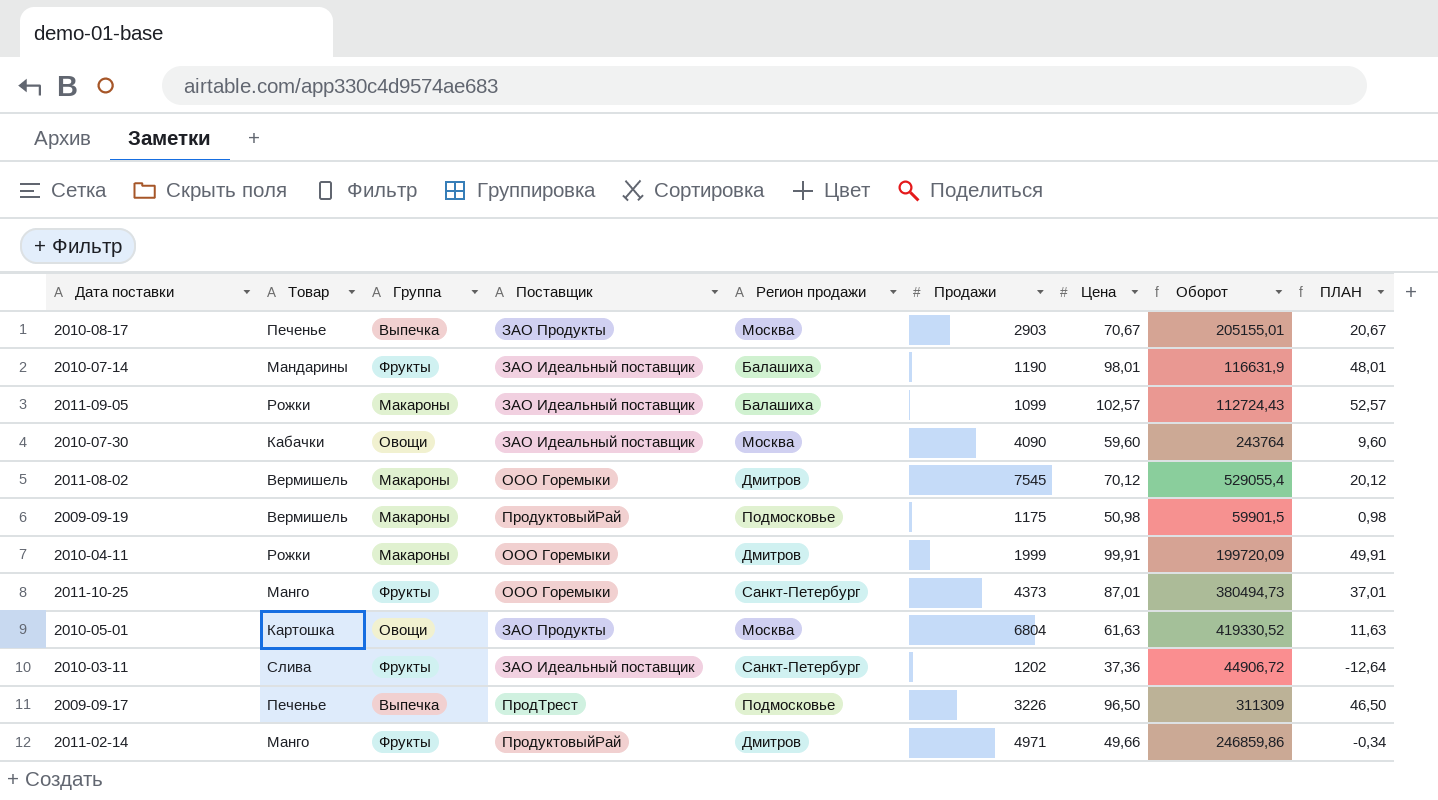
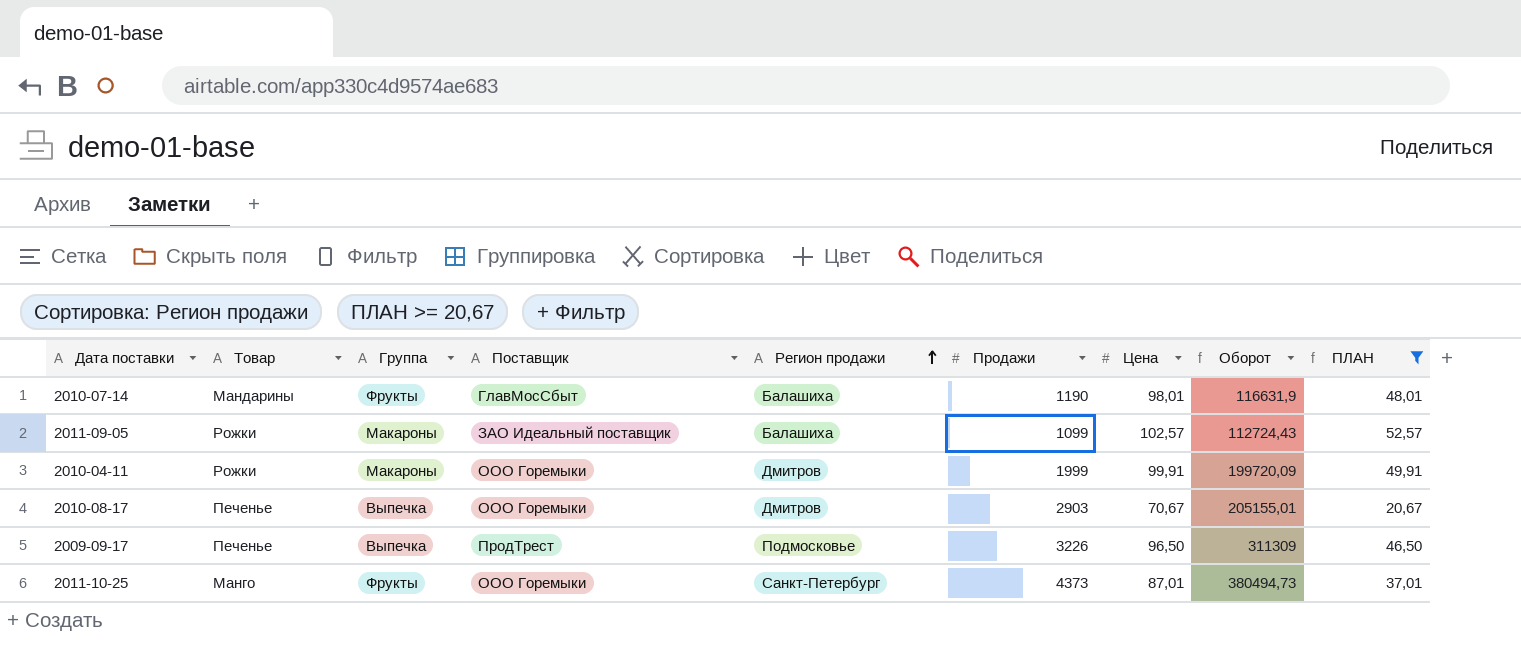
filter: none -> ПЛАН >= 20,67
row order: none -> Регион продажи ascending
2010-07-14 | Поставщик: ЗАО Идеальный поставщик -> ГлавМосСбыт
2010-08-17 | Поставщик: ЗАО Продукты -> ООО Горемыки
2010-08-17 | Регион продажи: Москва -> Дмитров

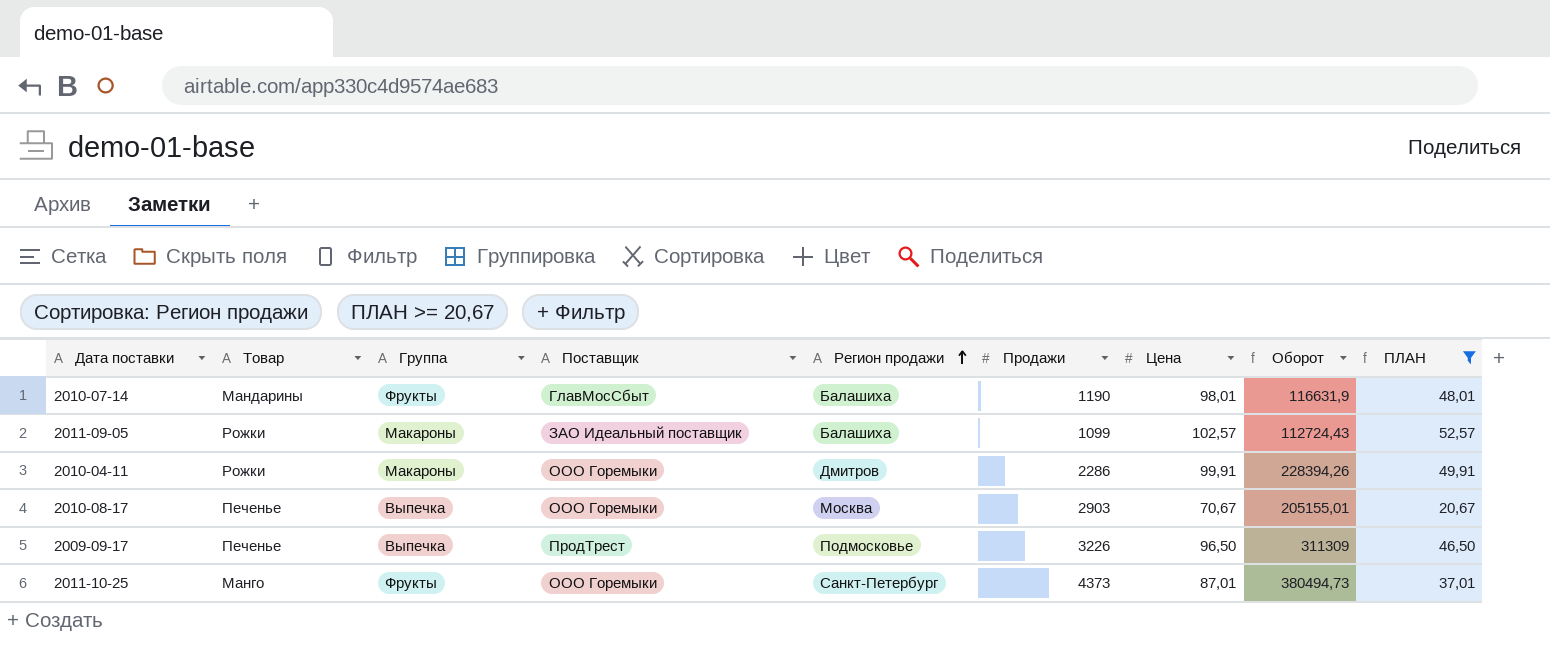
2010-04-11 | Продажи: 1999 -> 2286
2010-04-11 | Оборот: 199720,09 -> 228394,26
2010-08-17 | Регион продажи: Дмитров -> Москва

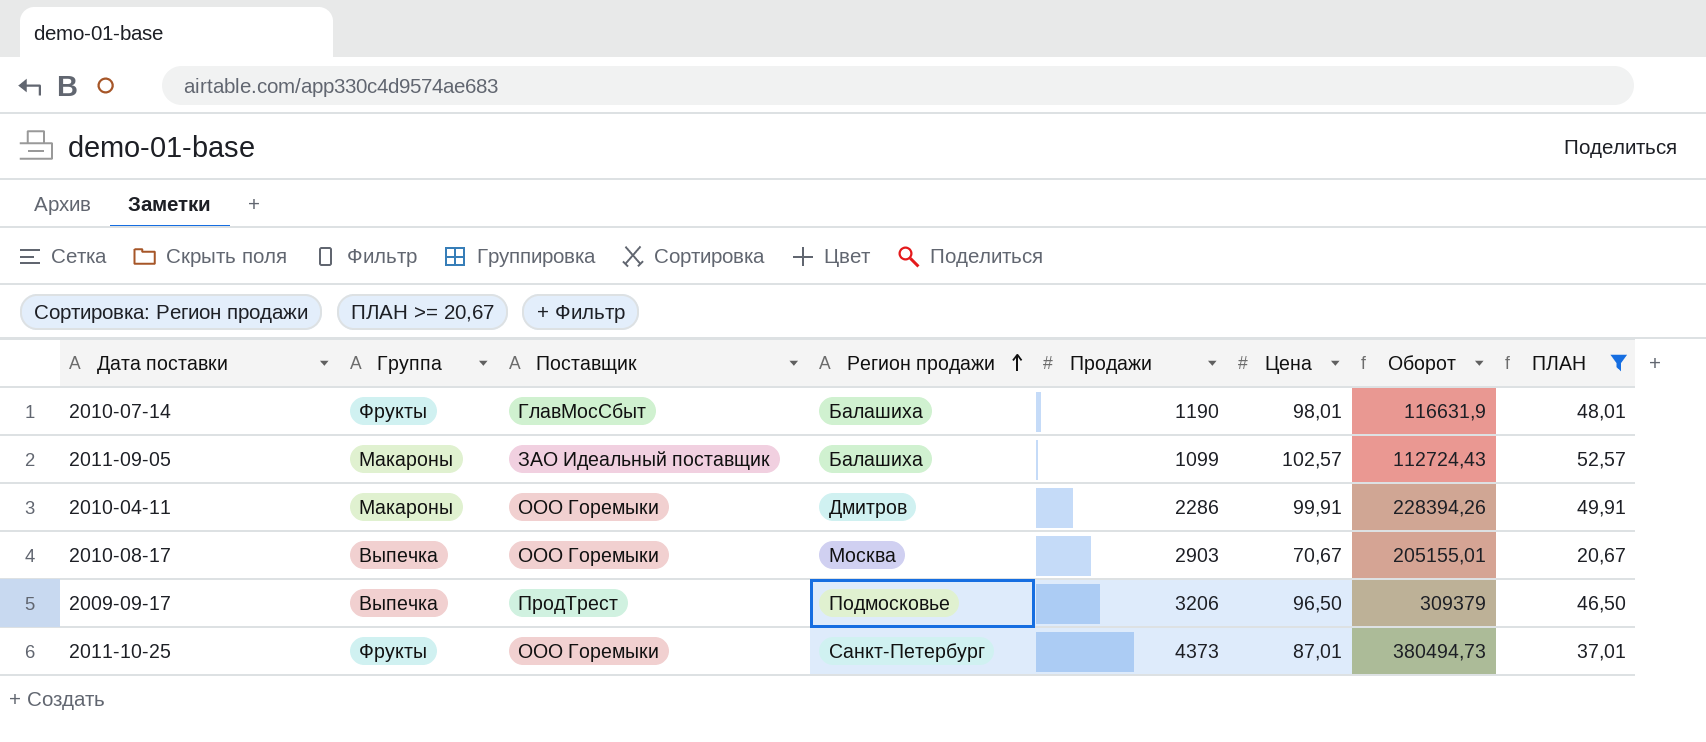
column Товар | position: 2 -> none
2009-09-17 | Продажи: 3226 -> 3206
2009-09-17 | Оборот: 311309 -> 309379

